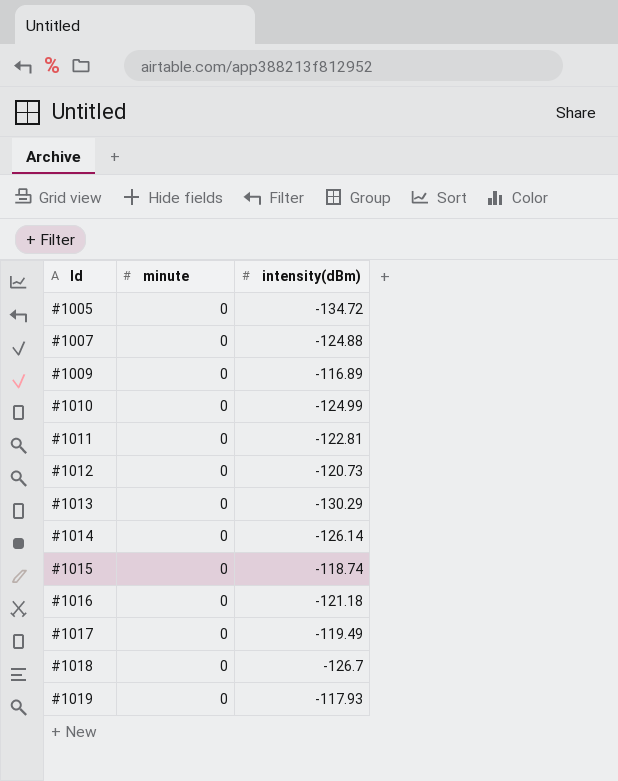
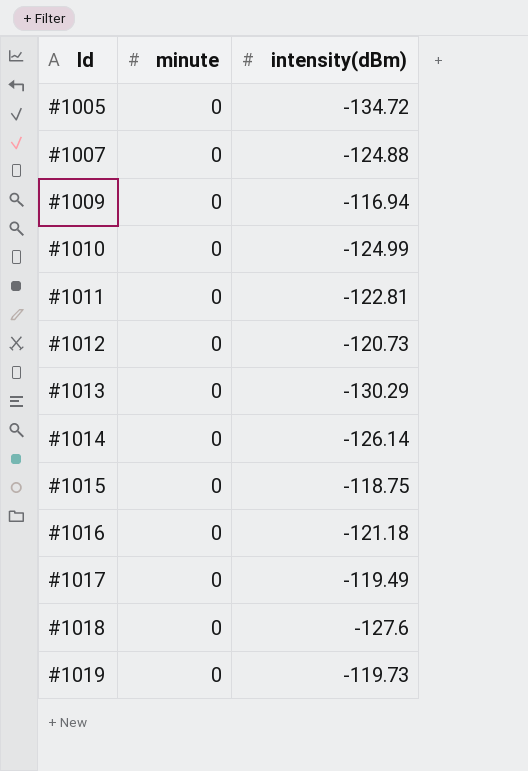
#1009 | intensity(dBm): -116.89 -> -116.94
#1015 | intensity(dBm): -118.74 -> -118.75
#1018 | intensity(dBm): -126.7 -> -127.6
#1019 | intensity(dBm): -117.93 -> -119.73

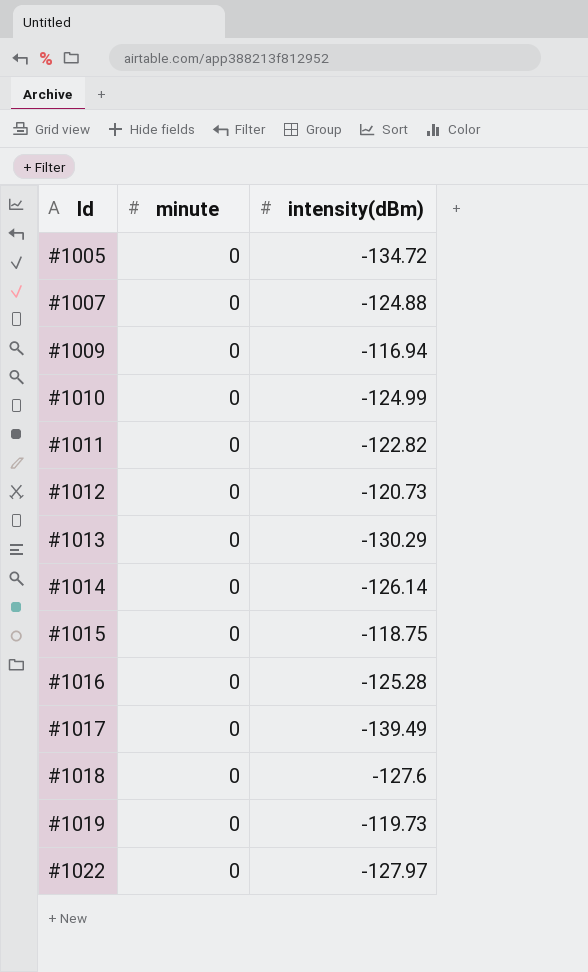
#1011 | intensity(dBm): -122.81 -> -122.82
#1016 | intensity(dBm): -121.18 -> -125.28
#1017 | intensity(dBm): -119.49 -> -139.49
row #1022: none -> 0 | -127.97

